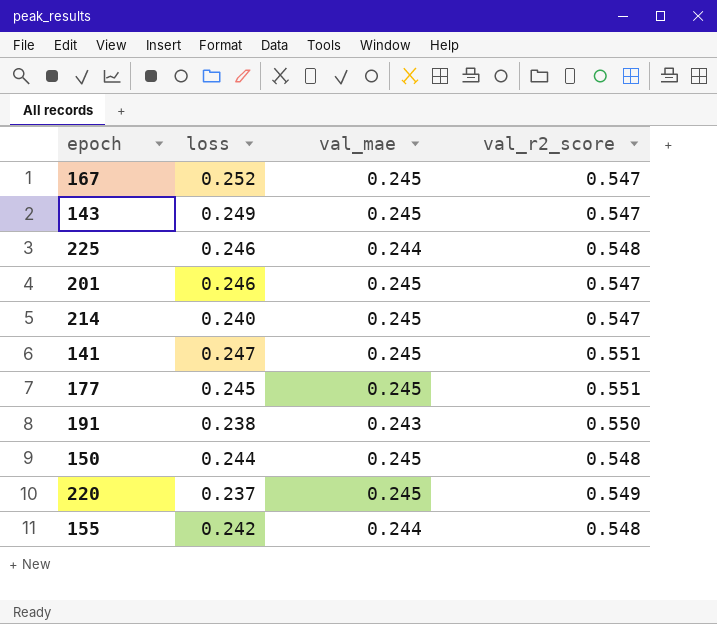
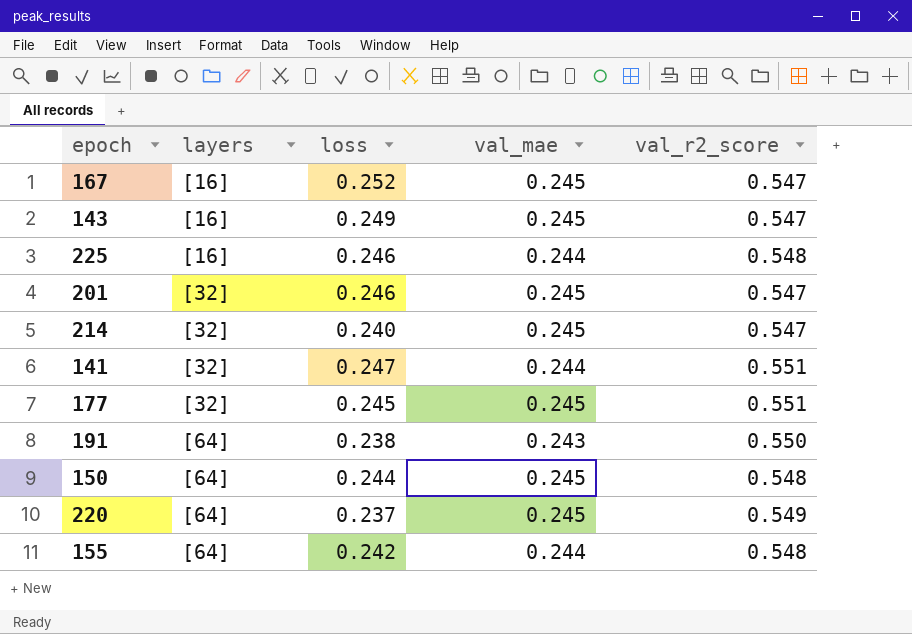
column layers | position: none -> 2
141 | val_mae: 0.245 -> 0.244

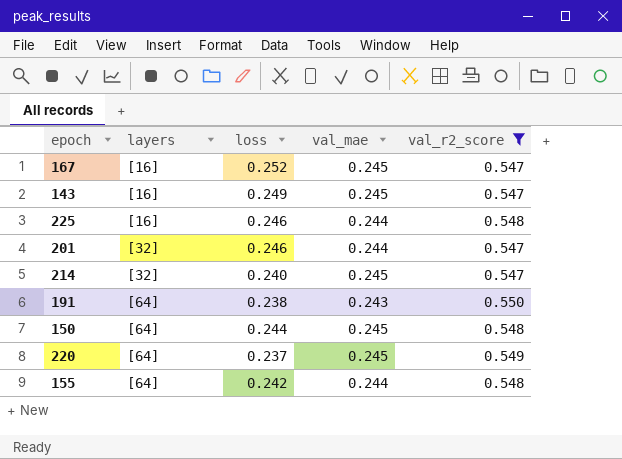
filter: none -> val_r2_score != 0.551
201 | val_mae: 0.245 -> 0.244

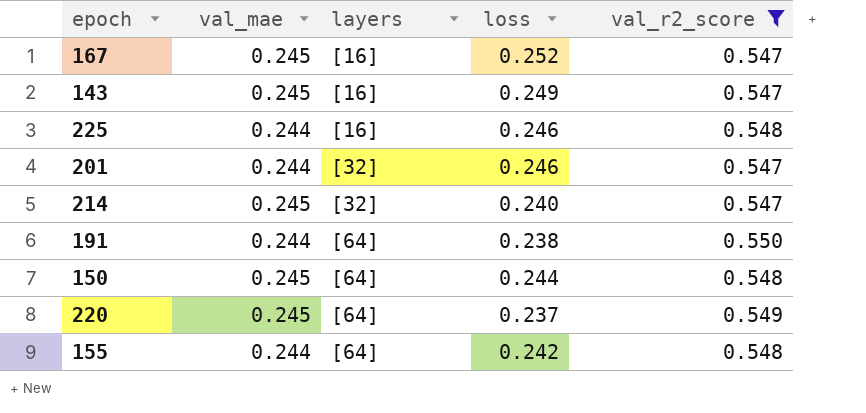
column val_mae | position: 4 -> 2
191 | val_mae: 0.243 -> 0.244

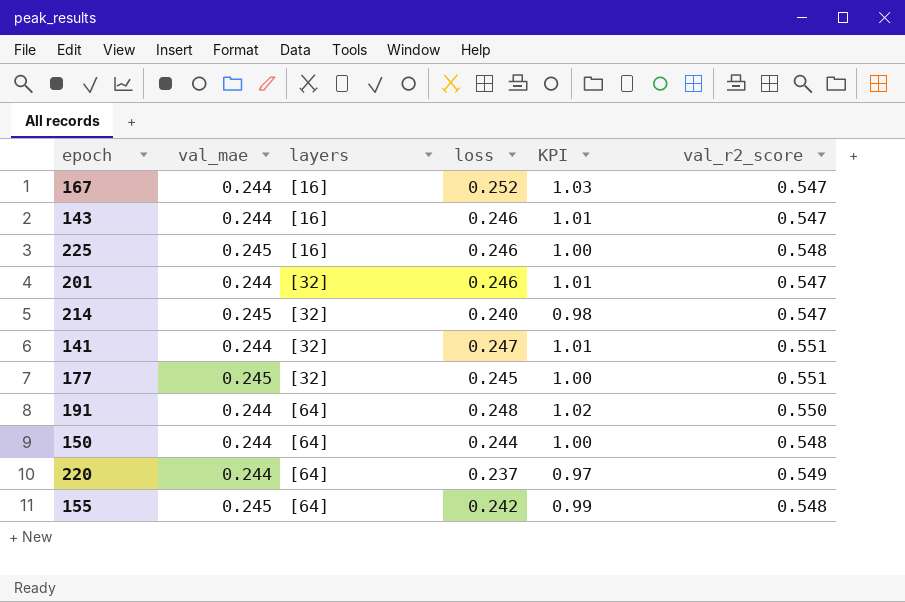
filter: val_r2_score != 0.551 -> none
column KPI | formula: none -> [loss] / [val_mae]
167 | val_mae: 0.245 -> 0.244
143 | val_mae: 0.245 -> 0.244
143 | loss: 0.249 -> 0.246
225 | val_mae: 0.244 -> 0.245
191 | loss: 0.238 -> 0.248
150 | val_mae: 0.245 -> 0.244
220 | val_mae: 0.245 -> 0.244
155 | val_mae: 0.244 -> 0.245

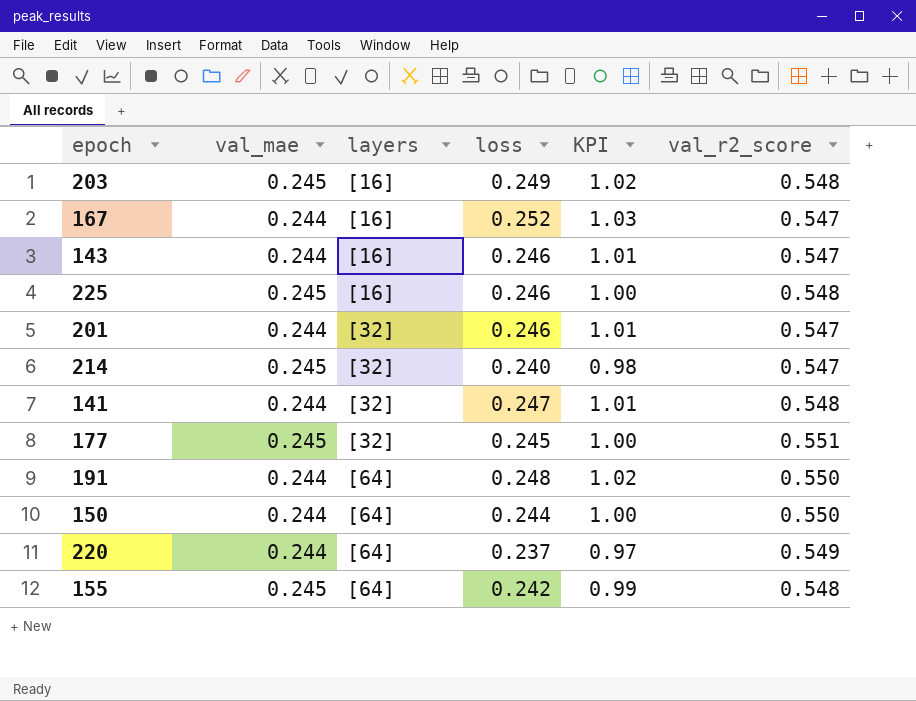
row 203: none -> 0.245 | [16] | 0.249 | 1.02 | 0.548
141 | val_r2_score: 0.551 -> 0.548
150 | val_r2_score: 0.548 -> 0.550

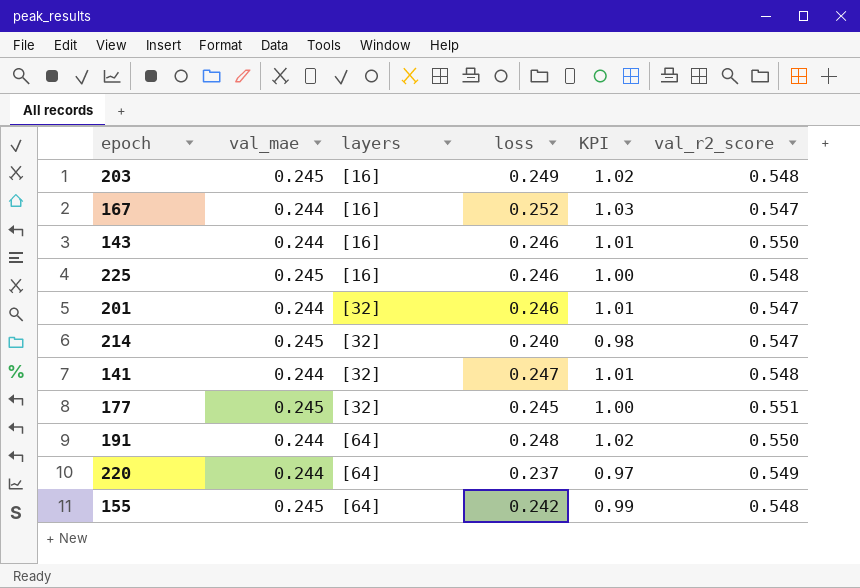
row 150: 0.244 | [64] | 0.244 | 1.00 | 0.550 -> none
143 | val_r2_score: 0.547 -> 0.550

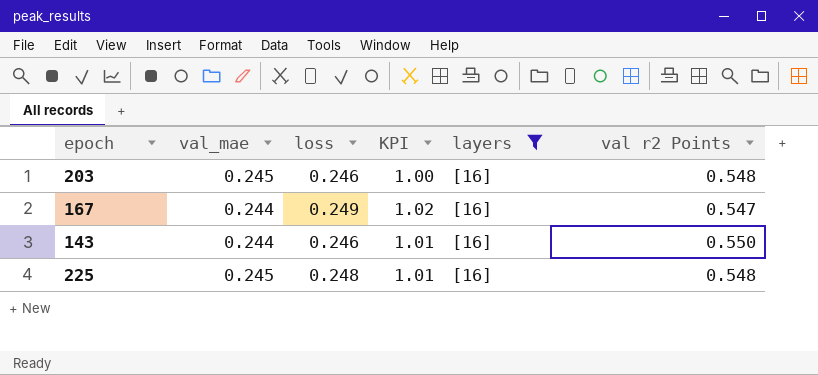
filter: none -> layers = [16]
column layers | position: 3 -> 5
column name: val_r2_score -> val r2 Points
203 | loss: 0.249 -> 0.246
203 | KPI: 1.02 -> 1.00
167 | loss: 0.252 -> 0.249
167 | KPI: 1.03 -> 1.02
225 | loss: 0.246 -> 0.248
225 | KPI: 1.00 -> 1.01

